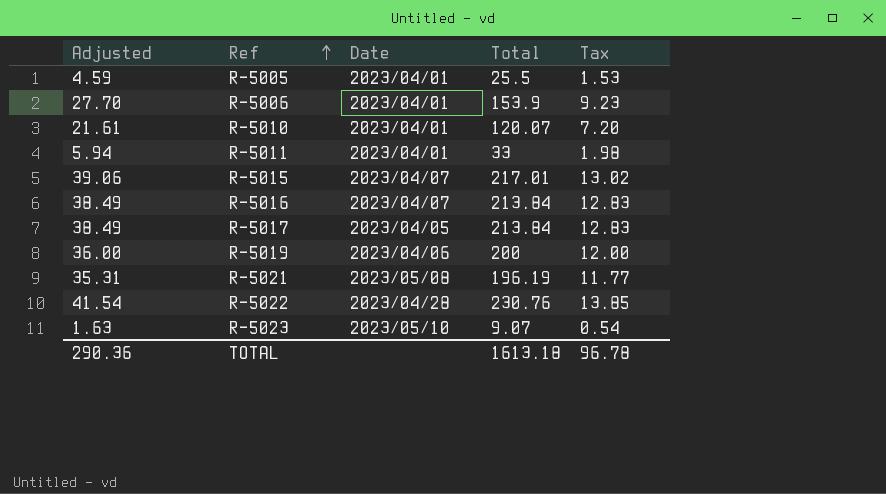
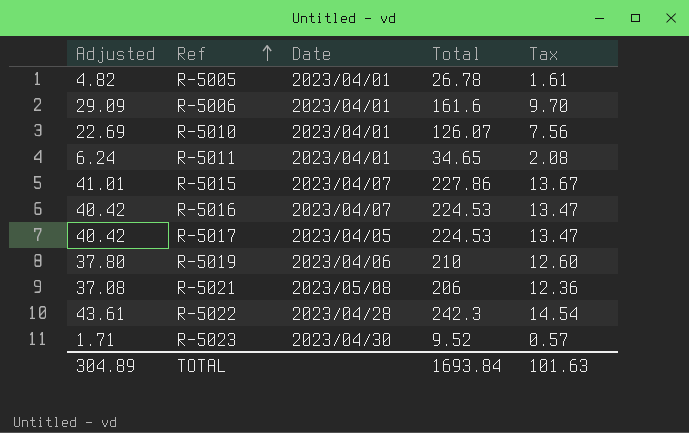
R-5005 | Adjusted: 4.59 -> 4.82
R-5005 | Total: 25.5 -> 26.78
R-5005 | Tax: 1.53 -> 1.61
R-5006 | Adjusted: 27.70 -> 29.09
R-5006 | Total: 153.9 -> 161.6
R-5006 | Tax: 9.23 -> 9.70
R-5010 | Adjusted: 21.61 -> 22.69
R-5010 | Total: 120.07 -> 126.07
R-5010 | Tax: 7.20 -> 7.56
R-5011 | Adjusted: 5.94 -> 6.24
R-5011 | Total: 33 -> 34.65
R-5011 | Tax: 1.98 -> 2.08
R-5015 | Adjusted: 39.06 -> 41.01
R-5015 | Total: 217.01 -> 227.86
R-5015 | Tax: 13.02 -> 13.67
R-5016 | Adjusted: 38.49 -> 40.42
R-5016 | Total: 213.84 -> 224.53
R-5016 | Tax: 12.83 -> 13.47
R-5017 | Adjusted: 38.49 -> 40.42
R-5017 | Total: 213.84 -> 224.53
R-5017 | Tax: 12.83 -> 13.47
R-5019 | Adjusted: 36.00 -> 37.80
R-5019 | Total: 200 -> 210
R-5019 | Tax: 12.00 -> 12.60
R-5021 | Adjusted: 35.31 -> 37.08
R-5021 | Total: 196.19 -> 206
R-5021 | Tax: 11.77 -> 12.36
R-5022 | Adjusted: 41.54 -> 43.61
R-5022 | Total: 230.76 -> 242.3
R-5022 | Tax: 13.85 -> 14.54
R-5023 | Adjusted: 1.63 -> 1.71
R-5023 | Date: 2023/05/10 -> 2023/04/30
R-5023 | Total: 9.07 -> 9.52
R-5023 | Tax: 0.54 -> 0.57
TOTAL | Adjusted: 290.36 -> 304.89
TOTAL | Total: 1613.18 -> 1693.84
TOTAL | Tax: 96.78 -> 101.63

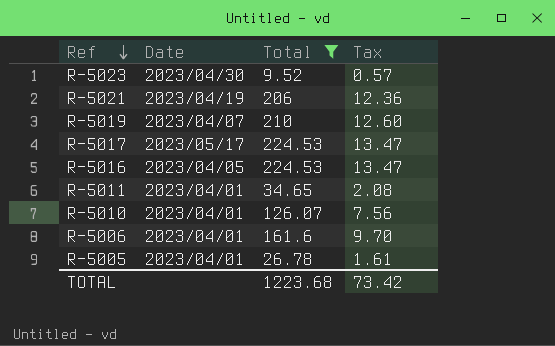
filter: none -> Total <= 224.53
row order: Ref ascending -> Ref descending
column Adjusted | formula: [Total] * 0.18 -> none
R-5021 | Date: 2023/05/08 -> 2023/04/19
R-5019 | Date: 2023/04/06 -> 2023/04/07
R-5017 | Date: 2023/04/05 -> 2023/05/17
R-5016 | Date: 2023/04/07 -> 2023/04/05
TOTAL | Total: 1693.84 -> 1223.68
TOTAL | Tax: 101.63 -> 73.42

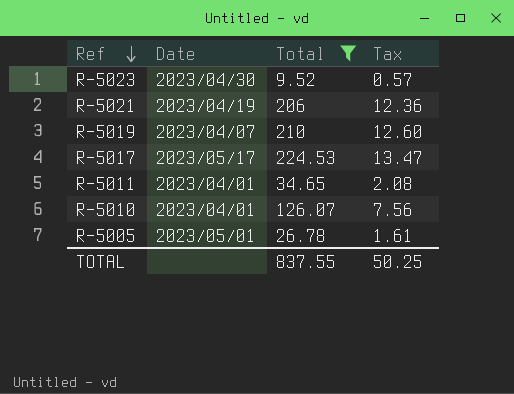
row R-5016: 2023/04/05 | 224.53 | 13.47 -> none
row R-5006: 2023/04/01 | 161.6 | 9.70 -> none
R-5005 | Date: 2023/04/01 -> 2023/05/01
TOTAL | Total: 1223.68 -> 837.55
TOTAL | Tax: 73.42 -> 50.25

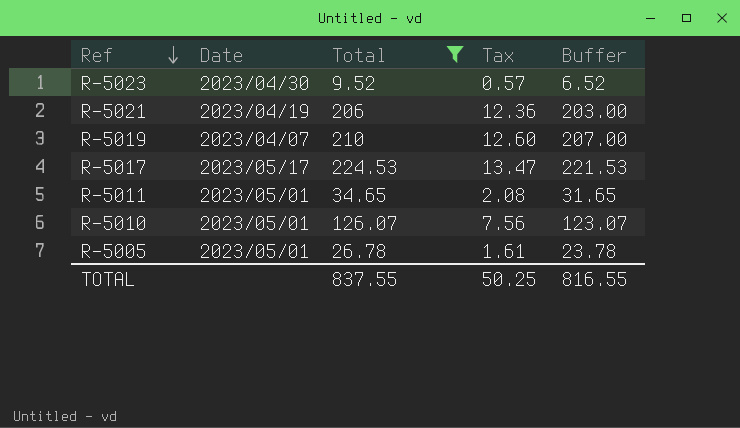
column Buffer | formula: none -> [Total] - 3
R-5011 | Date: 2023/04/01 -> 2023/05/01
R-5010 | Date: 2023/04/01 -> 2023/05/01

